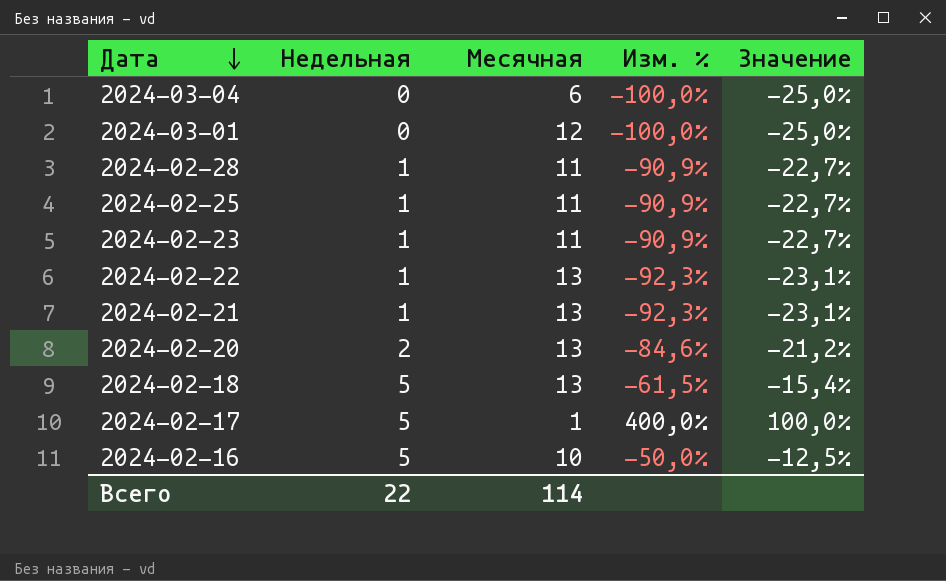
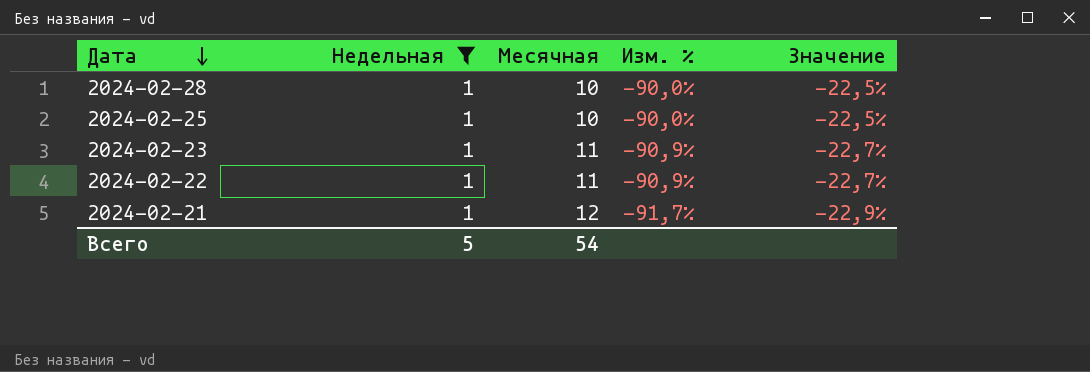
filter: none -> Недельная = 1
2024-02-28 | Месячная: 11 -> 10
2024-02-28 | Изм. %: -90,9% -> -90,0%
2024-02-28 | Значение: -22,7% -> -22,5%
2024-02-25 | Месячная: 11 -> 10
2024-02-25 | Изм. %: -90,9% -> -90,0%
2024-02-25 | Значение: -22,7% -> -22,5%
2024-02-22 | Месячная: 13 -> 11
2024-02-22 | Изм. %: -92,3% -> -90,9%
2024-02-22 | Значение: -23,1% -> -22,7%
2024-02-21 | Месячная: 13 -> 12
2024-02-21 | Изм. %: -92,3% -> -91,7%
2024-02-21 | Значение: -23,1% -> -22,9%
Всего | Недельная: 22 -> 5
Всего | Месячная: 114 -> 54

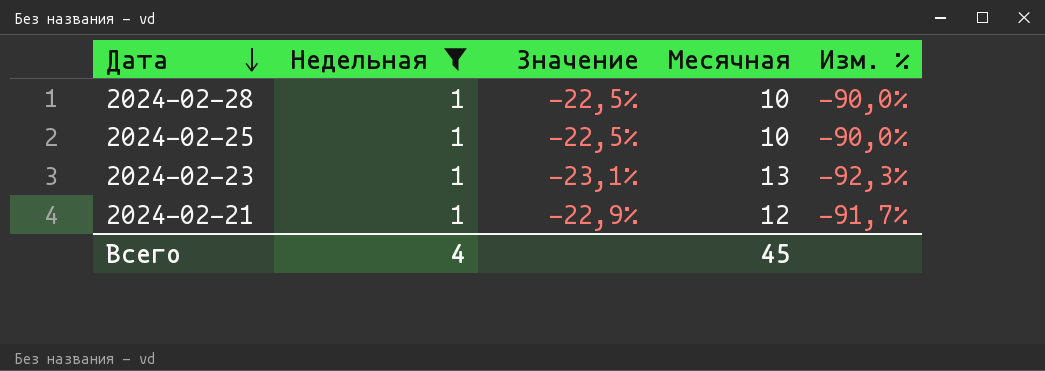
column Значение | position: 5 -> 3
row 2024-02-22: 1 | 11 | -90,9% | -22,7% -> none
2024-02-23 | Значение: -22,7% -> -23,1%
2024-02-23 | Месячная: 11 -> 13
2024-02-23 | Изм. %: -90,9% -> -92,3%
Всего | Недельная: 5 -> 4
Всего | Месячная: 54 -> 45

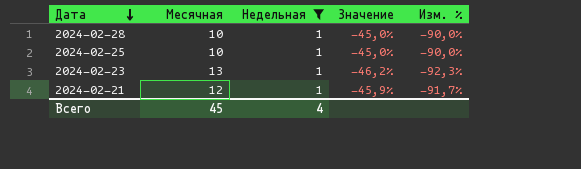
column Месячная | position: 4 -> 2
column Значение | formula: [Изм. %] * 0,25 -> [Изм. %] * 0,5

